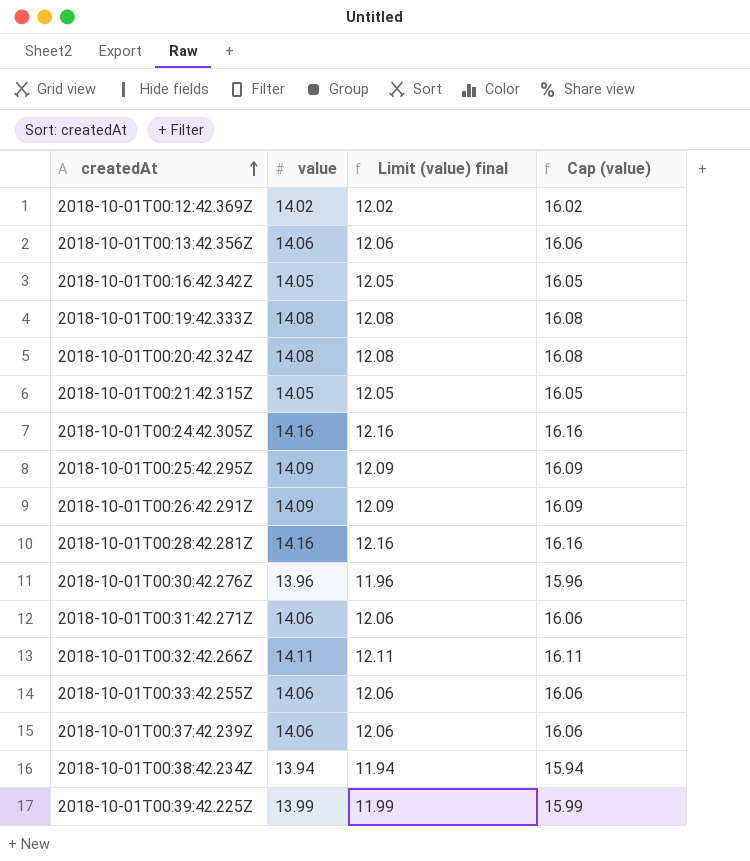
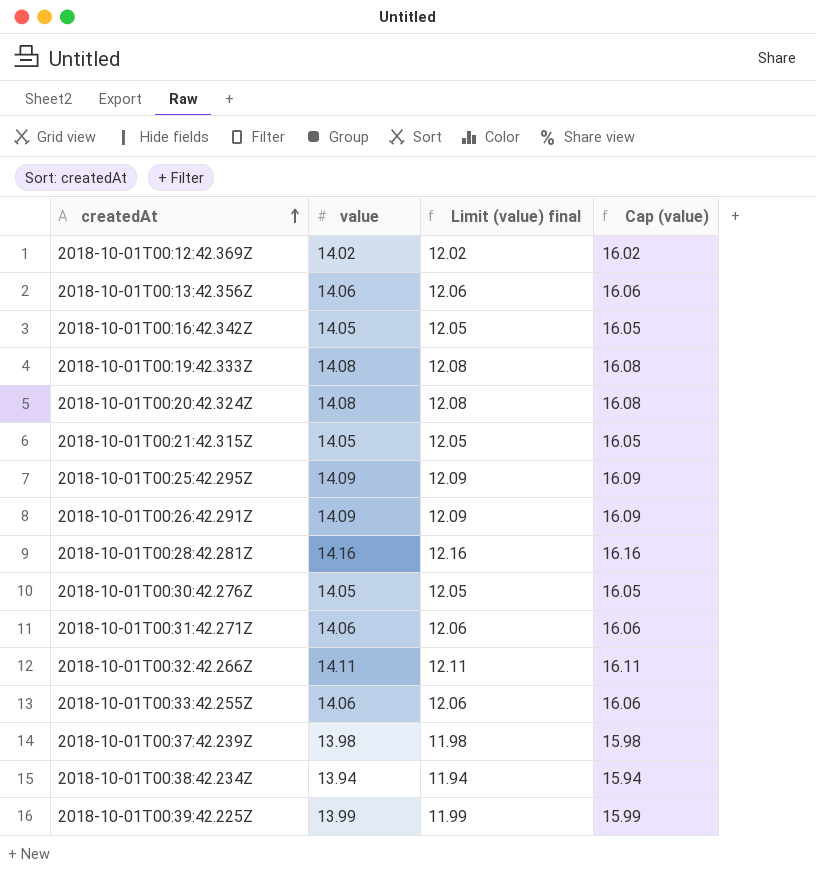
row 2018-10-01T00:24:42.305Z: 14.16 | 12.16 | 16.16 -> none
2018-10-01T00:30:42.276Z | value: 13.96 -> 14.05
2018-10-01T00:30:42.276Z | Limit (value) final: 11.96 -> 12.05
2018-10-01T00:30:42.276Z | Cap (value): 15.96 -> 16.05
2018-10-01T00:37:42.239Z | value: 14.06 -> 13.98
2018-10-01T00:37:42.239Z | Limit (value) final: 12.06 -> 11.98
2018-10-01T00:37:42.239Z | Cap (value): 16.06 -> 15.98

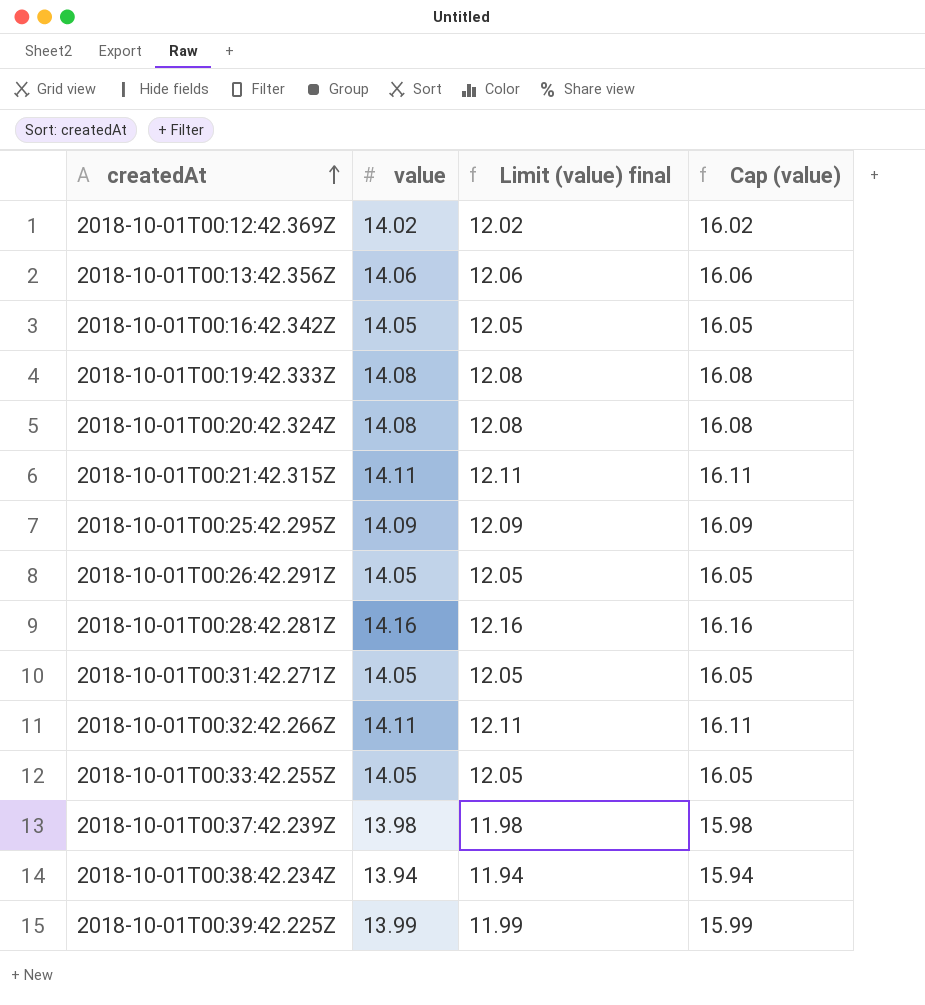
row 2018-10-01T00:30:42.276Z: 14.05 | 12.05 | 16.05 -> none
2018-10-01T00:21:42.315Z | value: 14.05 -> 14.11
2018-10-01T00:21:42.315Z | Limit (value) final: 12.05 -> 12.11
2018-10-01T00:21:42.315Z | Cap (value): 16.05 -> 16.11
2018-10-01T00:26:42.291Z | value: 14.09 -> 14.05
2018-10-01T00:26:42.291Z | Limit (value) final: 12.09 -> 12.05
2018-10-01T00:26:42.291Z | Cap (value): 16.09 -> 16.05
2018-10-01T00:31:42.271Z | value: 14.06 -> 14.05
2018-10-01T00:31:42.271Z | Limit (value) final: 12.06 -> 12.05
2018-10-01T00:31:42.271Z | Cap (value): 16.06 -> 16.05
2018-10-01T00:33:42.255Z | value: 14.06 -> 14.05
2018-10-01T00:33:42.255Z | Limit (value) final: 12.06 -> 12.05
2018-10-01T00:33:42.255Z | Cap (value): 16.06 -> 16.05

